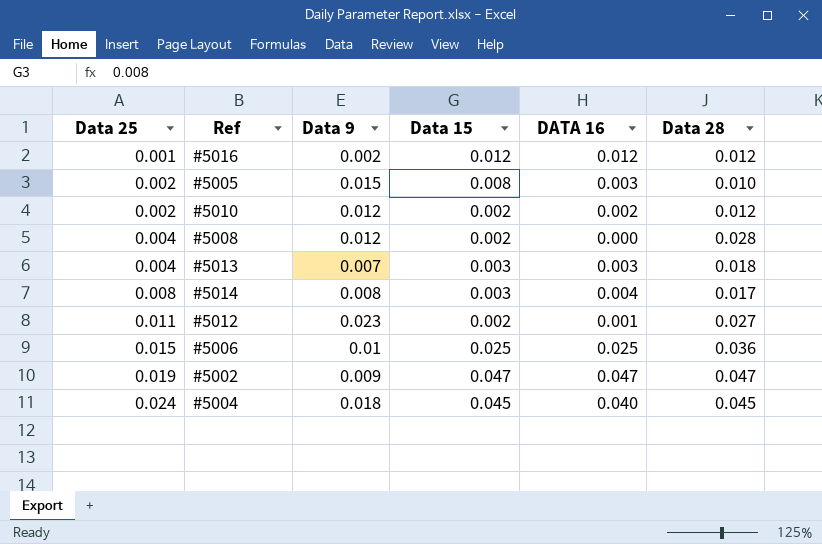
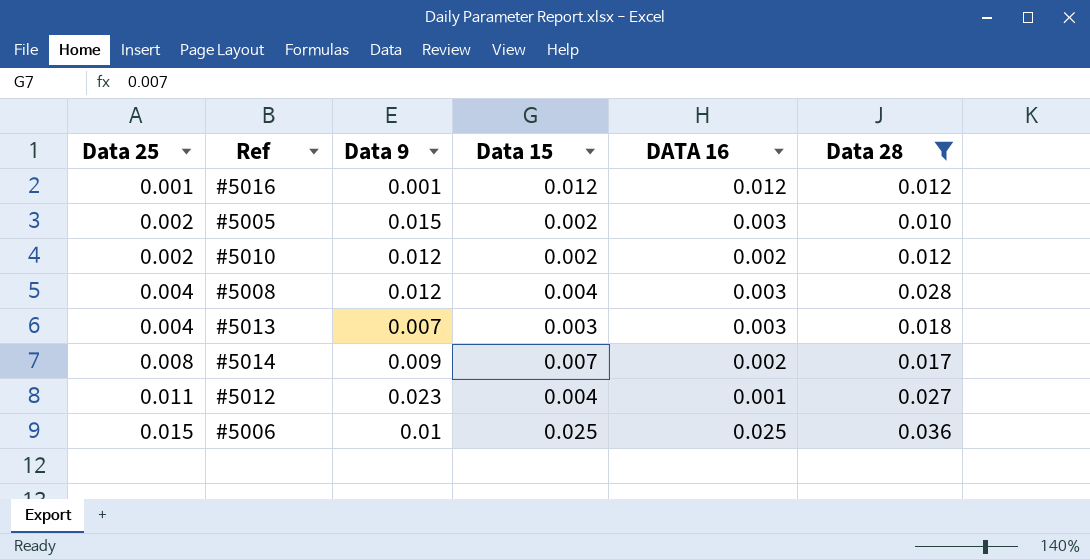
filter: none -> Data 28 <= 0.036
#5016 | Data 9: 0.002 -> 0.001
#5005 | Data 15: 0.008 -> 0.002
#5008 | Data 15: 0.002 -> 0.004
#5008 | DATA 16: 0.000 -> 0.003
#5014 | Data 9: 0.008 -> 0.009
#5014 | Data 15: 0.003 -> 0.007
#5014 | DATA 16: 0.004 -> 0.002
#5012 | Data 15: 0.002 -> 0.004

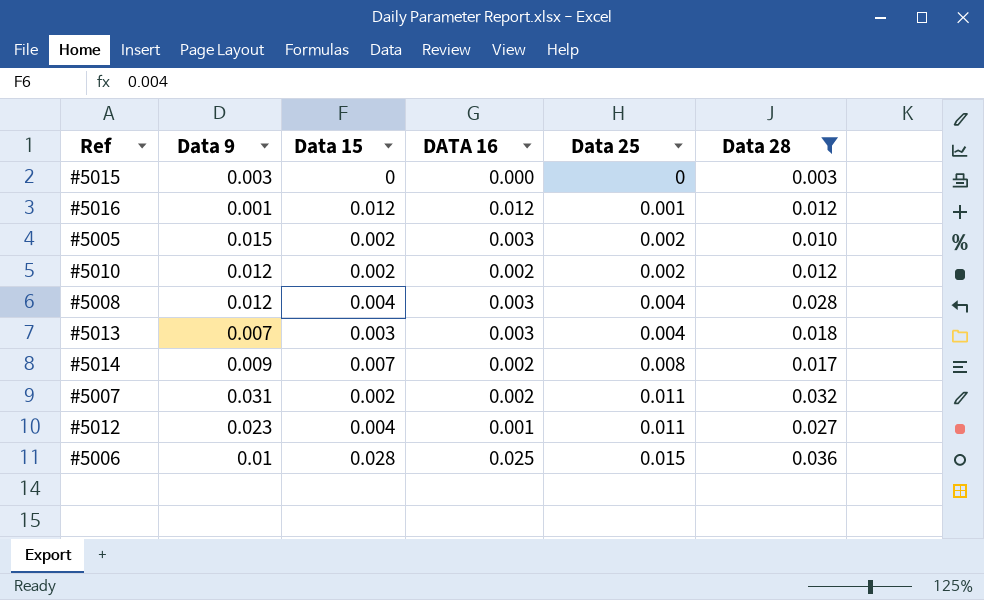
column Data 25 | position: 1 -> 5
row #5015: none -> 0.003 | 0 | 0.000 | 0 | 0.003
row #5007: none -> 0.031 | 0.002 | 0.002 | 0.011 | 0.032
#5006 | Data 15: 0.025 -> 0.028

